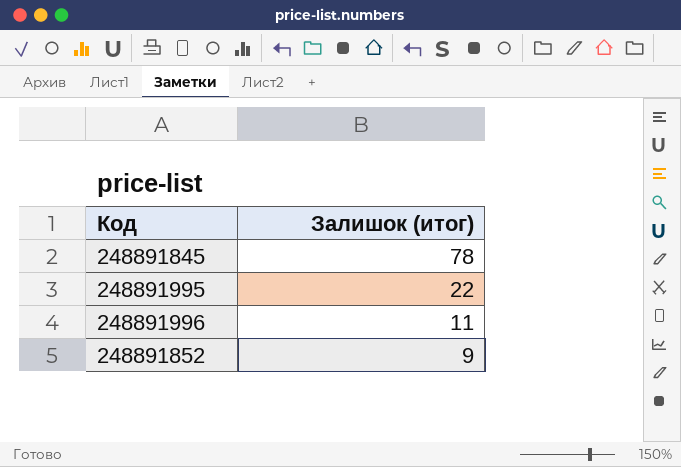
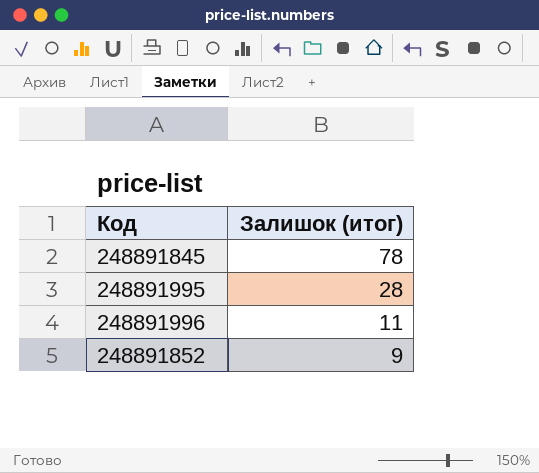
248891995 | Залишок (итог): 22 -> 28

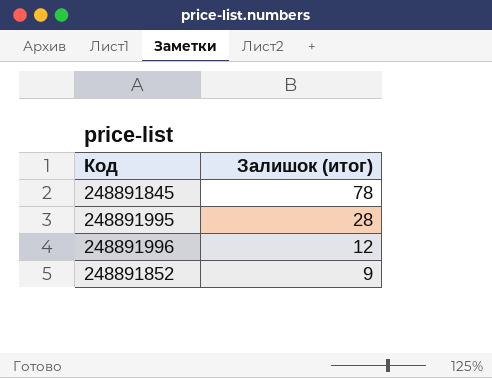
248891996 | Залишок (итог): 11 -> 12

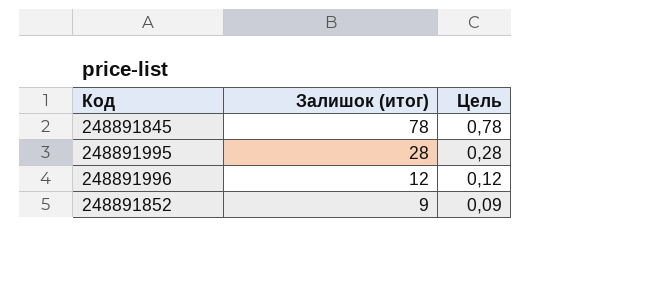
column Цель | formula: none -> [Залишок (итог)] * 0,01

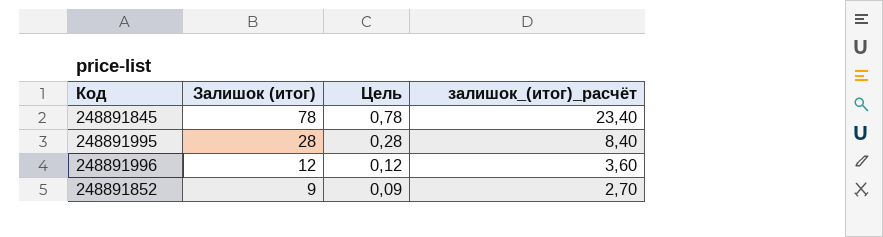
column залишок_(итог)_расчёт | formula: none -> [Залишок (итог)] * 0,3

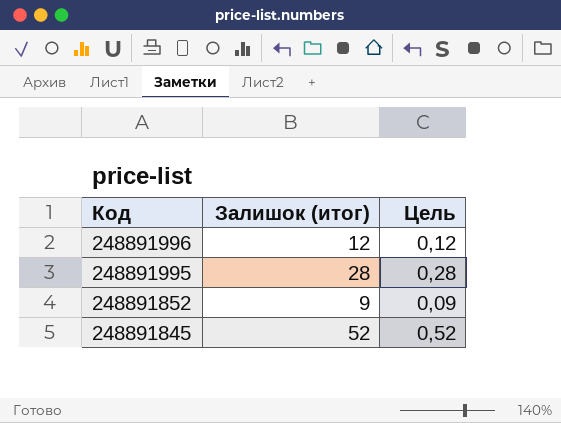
row order: Залишок (итог) descending -> Код descending
column залишок_(итог)_расчёт | formula: [Залишок (итог)] * 0,3 -> none
248891845 | Залишок (итог): 78 -> 52
248891845 | Цель: 0,78 -> 0,52

